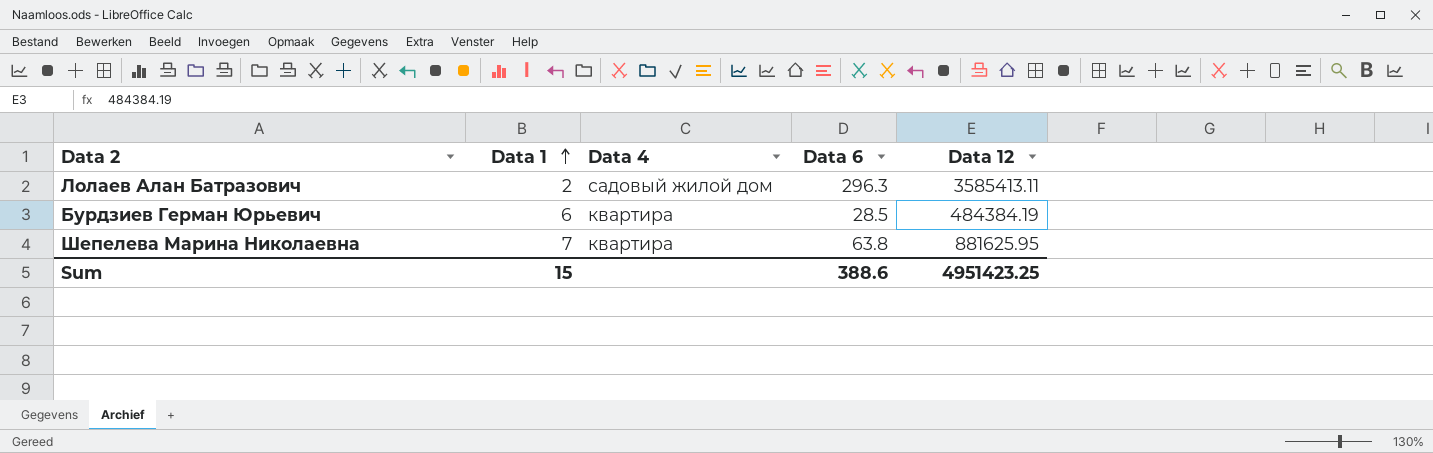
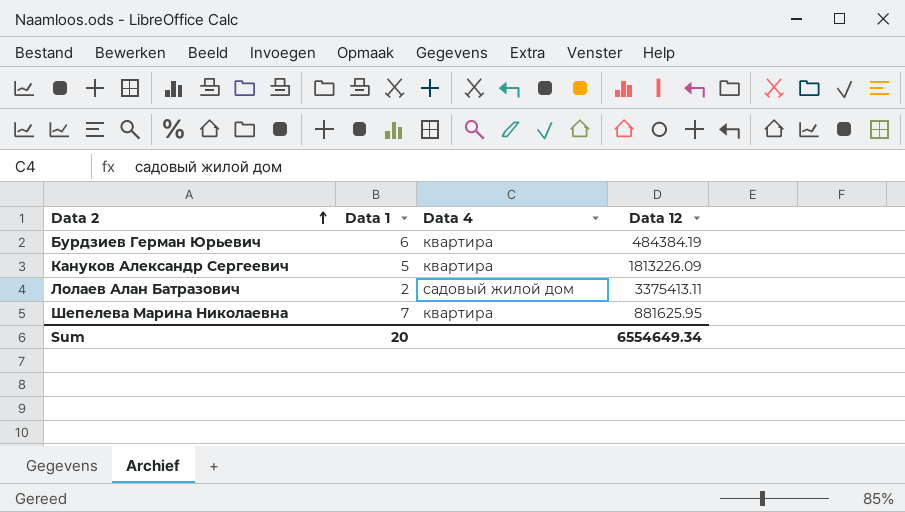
row order: Data 1 ascending -> Data 2 ascending
column Data 6 | position: 4 -> none
row Кануков Александр Сергеевич: none -> 5 | квартира | 1813226.09
Лолаев Алан Батразович | Data 12: 3585413.11 -> 3375413.11
Sum | Data 1: 15 -> 20
Sum | Data 12: 4951423.25 -> 6554649.34

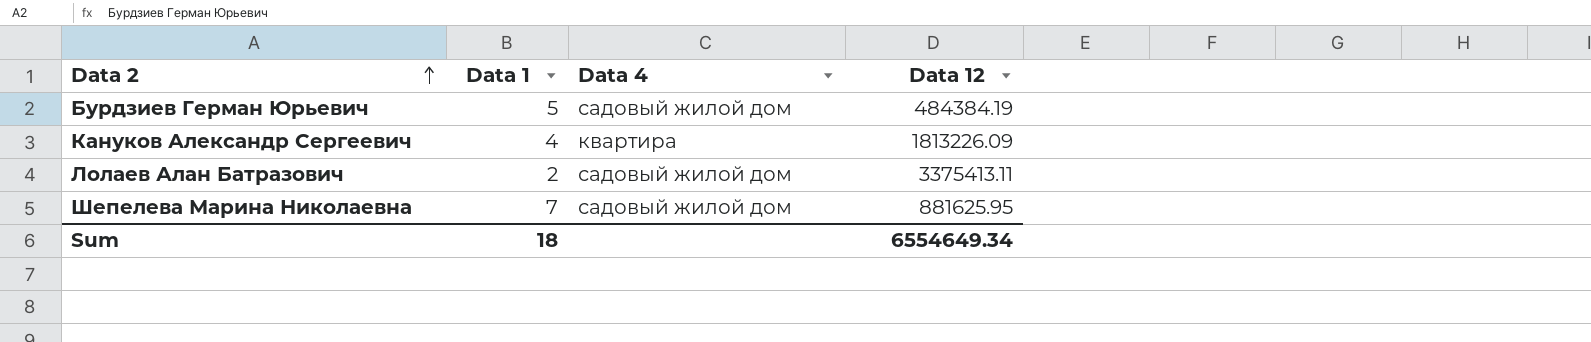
Бурдзиев Герман Юрьевич | Data 1: 6 -> 5
Бурдзиев Герман Юрьевич | Data 4: квартира -> садовый жилой дом
Кануков Александр Сергеевич | Data 1: 5 -> 4
Шепелева Марина Николаевна | Data 4: квартира -> садовый жилой дом
Sum | Data 1: 20 -> 18

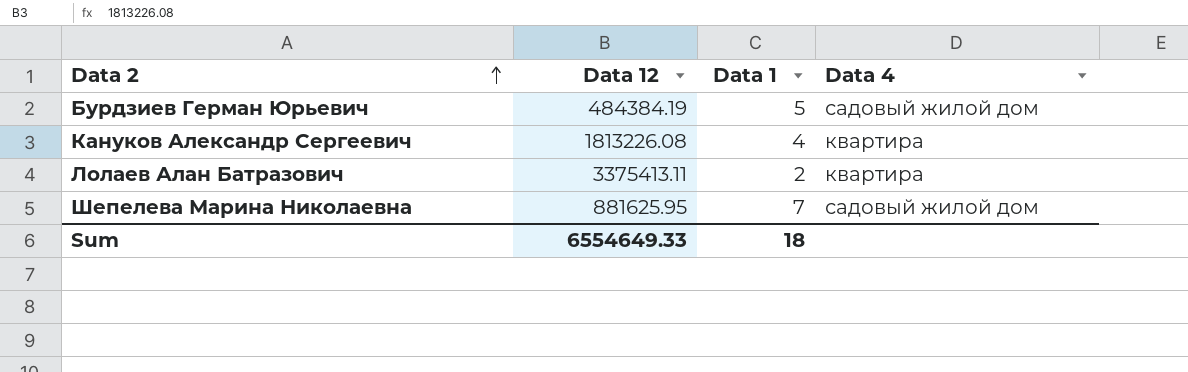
column Data 12 | position: 4 -> 2
Кануков Александр Сергеевич | Data 12: 1813226.09 -> 1813226.08
Лолаев Алан Батразович | Data 4: садовый жилой дом -> квартира
Sum | Data 12: 6554649.34 -> 6554649.33

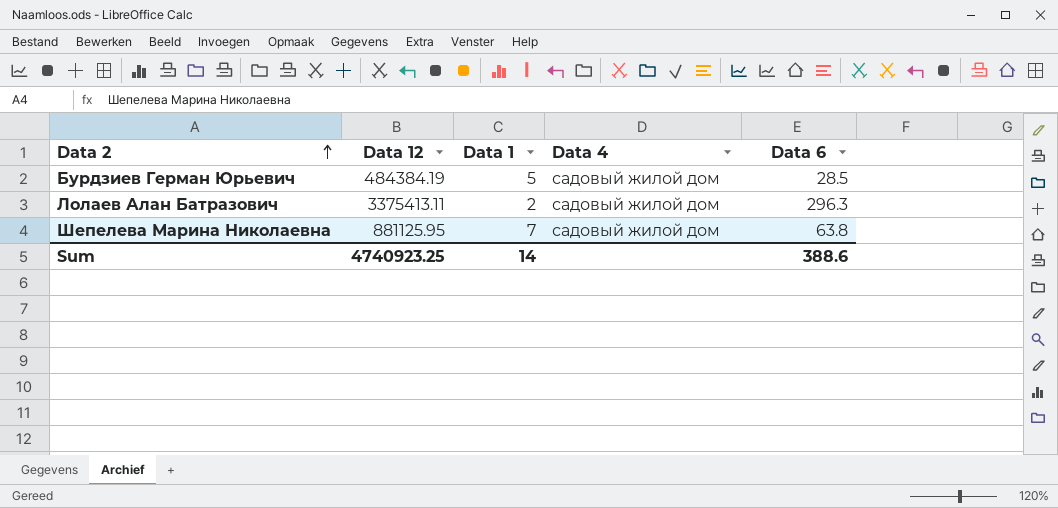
column Data 6 | position: none -> 5
row Кануков Александр Сергеевич: 1813226.08 | 4 | квартира -> none
Лолаев Алан Батразович | Data 4: квартира -> садовый жилой дом
Шепелева Марина Николаевна | Data 12: 881625.95 -> 881125.95
Sum | Data 12: 6554649.33 -> 4740923.25
Sum | Data 1: 18 -> 14

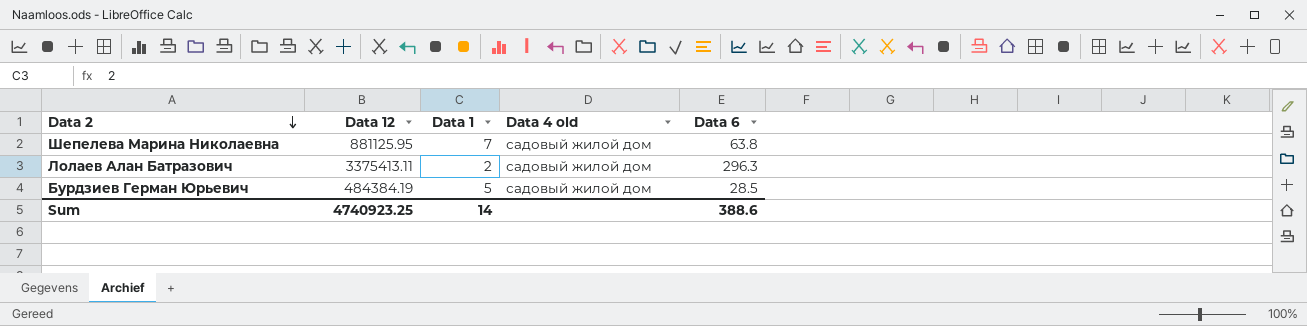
row order: Data 2 ascending -> Data 2 descending
column name: Data 4 -> Data 4 old

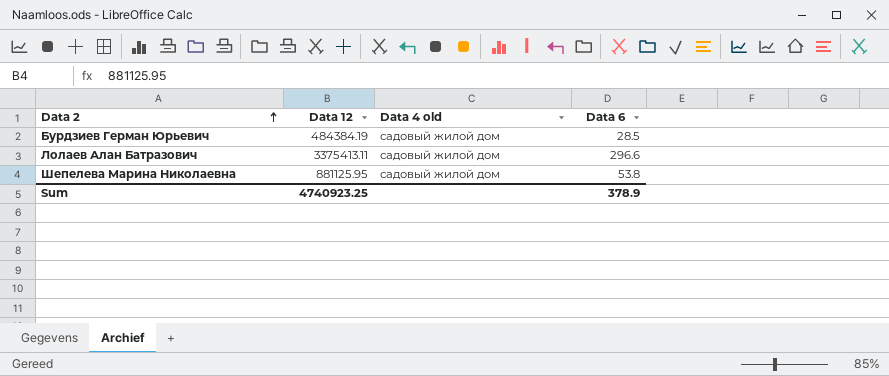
row order: Data 2 descending -> Data 2 ascending
column Data 1 | position: 3 -> none
Лолаев Алан Батразович | Data 6: 296.3 -> 296.6
Шепелева Марина Николаевна | Data 6: 63.8 -> 53.8
Sum | Data 6: 388.6 -> 378.9

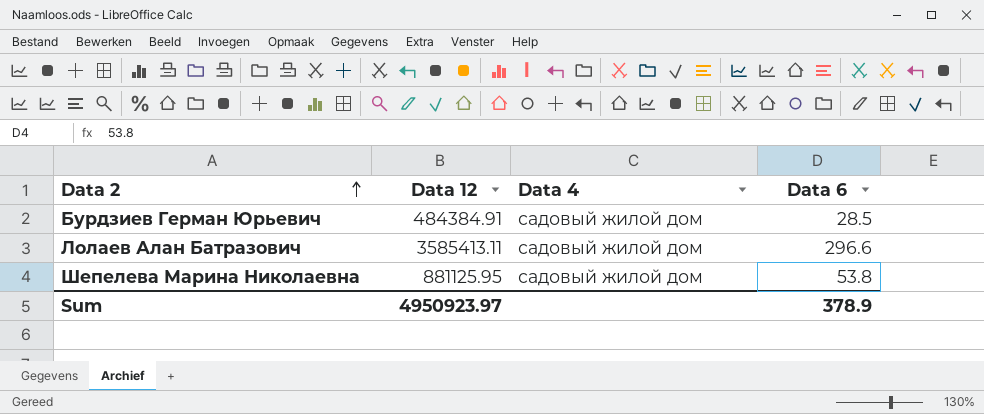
column name: Data 4 old -> Data 4
Бурдзиев Герман Юрьевич | Data 12: 484384.19 -> 484384.91
Лолаев Алан Батразович | Data 12: 3375413.11 -> 3585413.11
Sum | Data 12: 4740923.25 -> 4950923.97

